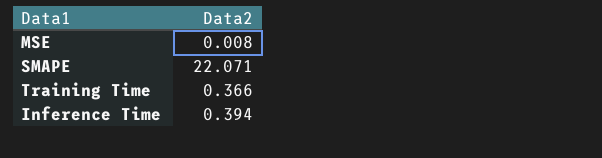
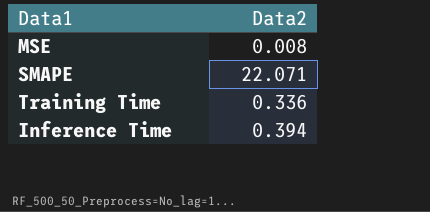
Training Time | Data2: 0.366 -> 0.336

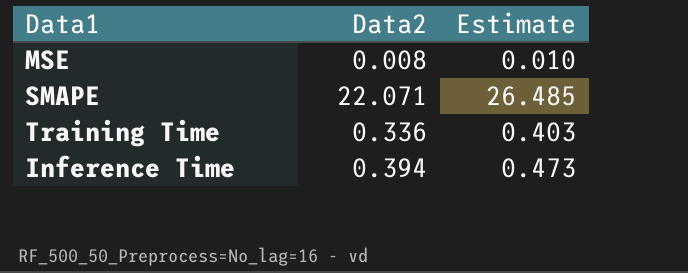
column Estimate | formula: none -> [Data2] * 1.2

